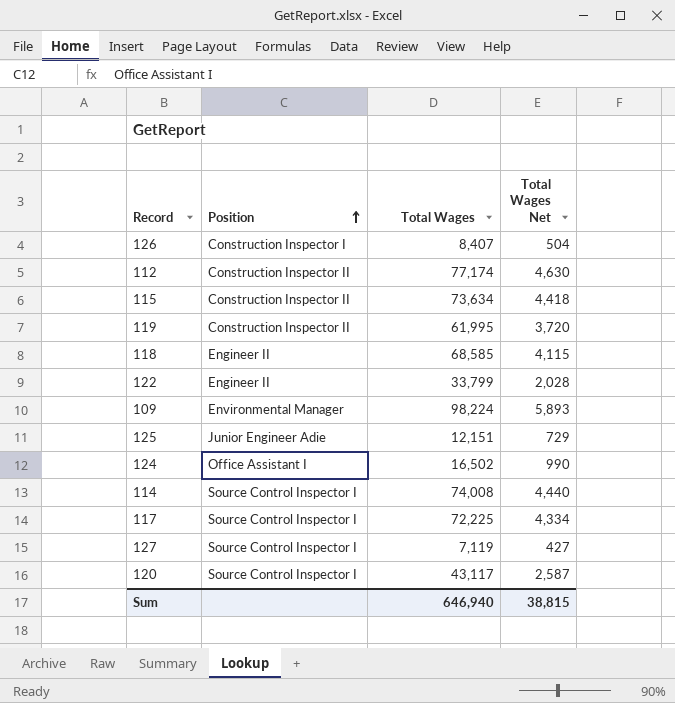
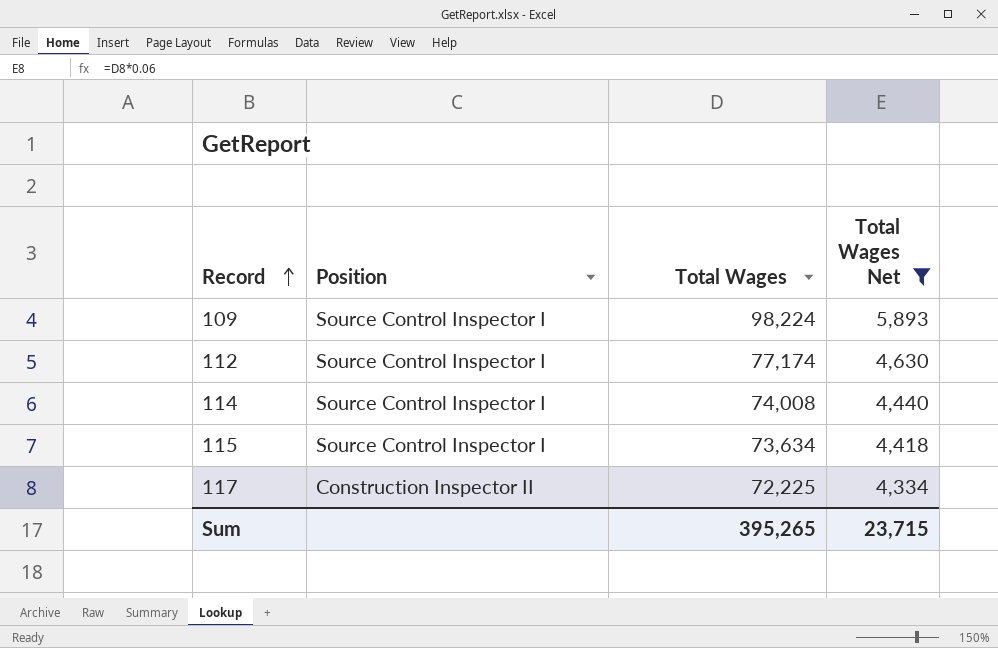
filter: none -> Total Wages Net >= 4,334
row order: Position ascending -> Record ascending
109 | Position: Environmental Manager -> Source Control Inspector I
112 | Position: Construction Inspector II -> Source Control Inspector I
115 | Position: Construction Inspector II -> Source Control Inspector I
117 | Position: Source Control Inspector I -> Construction Inspector II
Sum | Total Wages: 646,940 -> 395,265
Sum | Total Wages Net: 38,815 -> 23,715

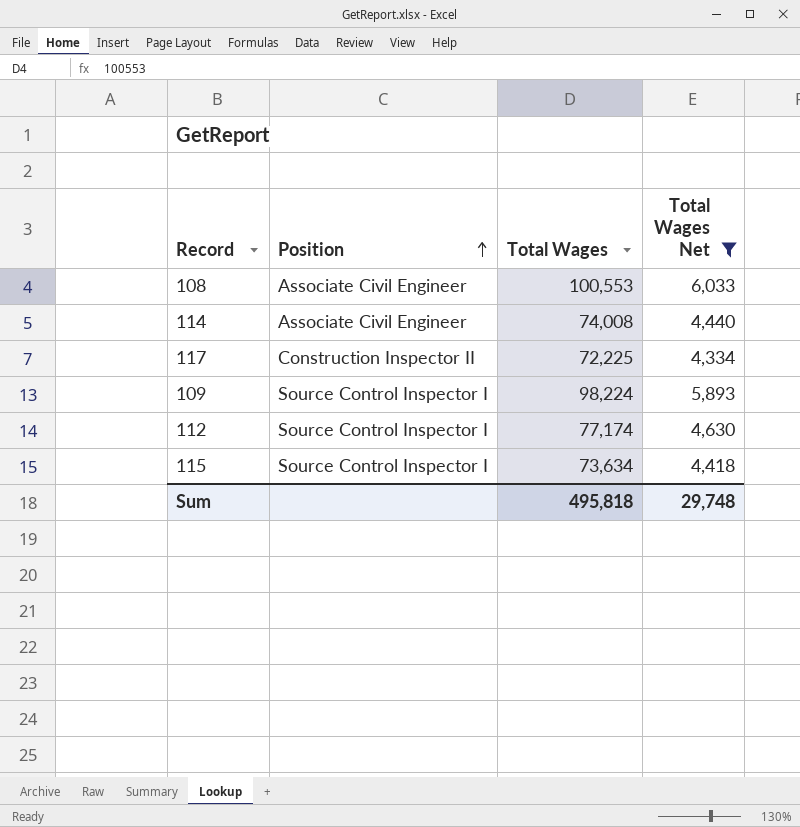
row order: Record ascending -> Position ascending
row 108: none -> Associate Civil Engineer | 100,553 | 6,033
114 | Position: Source Control Inspector I -> Associate Civil Engineer
Sum | Total Wages: 395,265 -> 495,818
Sum | Total Wages Net: 23,715 -> 29,748

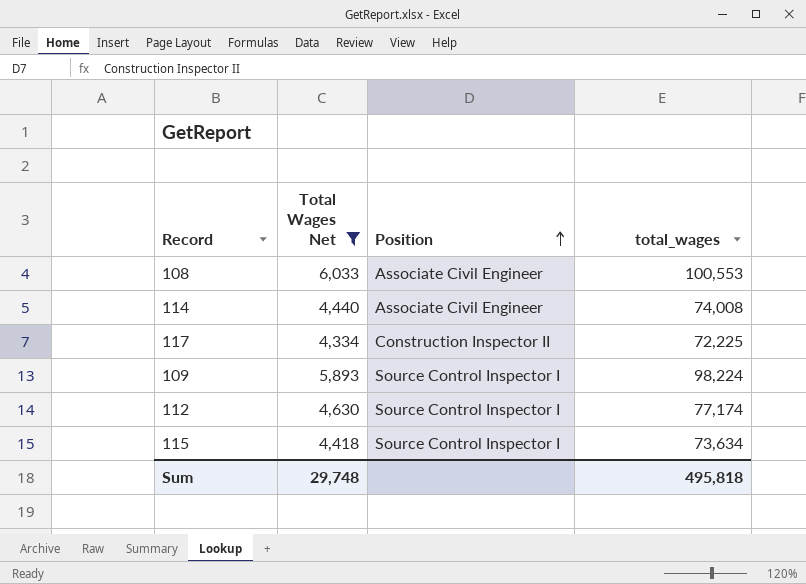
column Total Wages Net | position: 4 -> 2
column name: Total Wages -> total_wages

